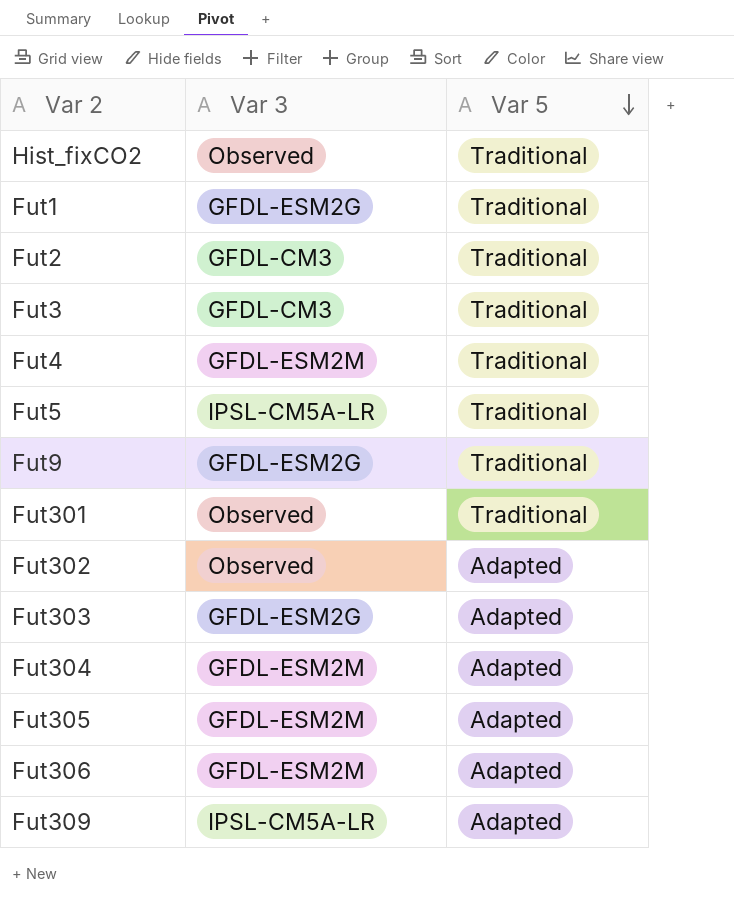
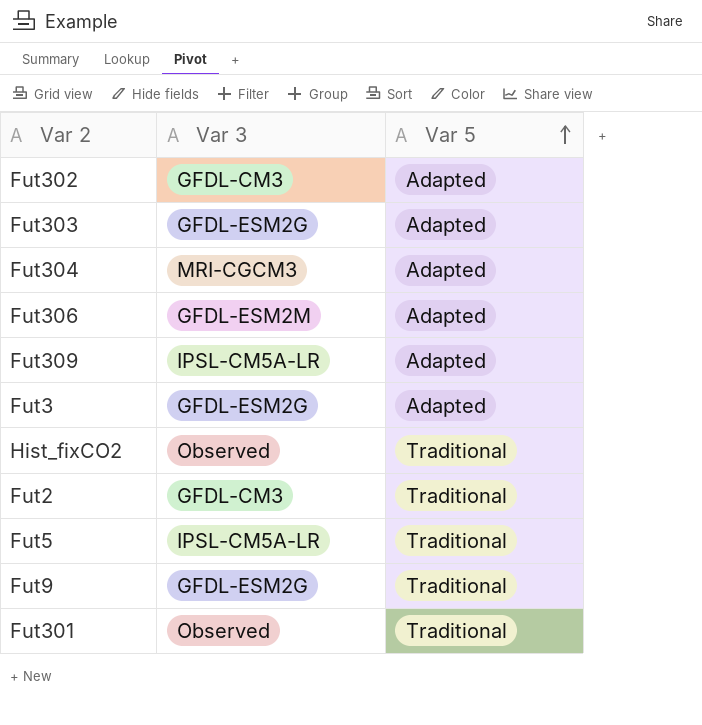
row order: Var 5 descending -> Var 5 ascending
row Fut1: GFDL-ESM2G | Traditional -> none
row Fut4: GFDL-ESM2M | Traditional -> none
row Fut305: GFDL-ESM2M | Adapted -> none
Fut302 | Var 3: Observed -> GFDL-CM3
Fut304 | Var 3: GFDL-ESM2M -> MRI-CGCM3
Fut3 | Var 3: GFDL-CM3 -> GFDL-ESM2G
Fut3 | Var 5: Traditional -> Adapted

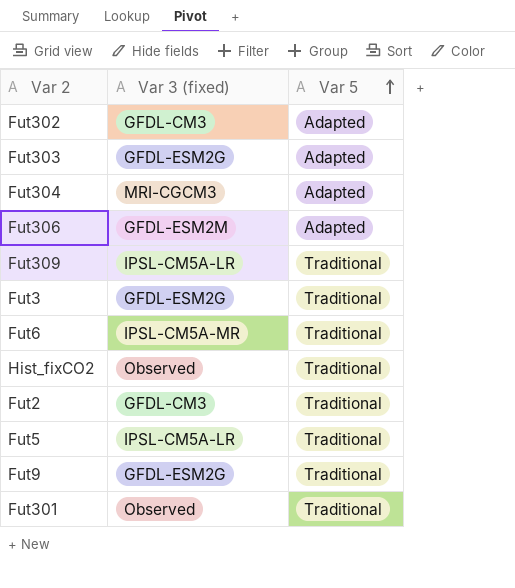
column name: Var 3 -> Var 3 (fixed)
Fut309 | Var 5: Adapted -> Traditional
Fut3 | Var 5: Adapted -> Traditional
row Fut6: none -> IPSL-CM5A-MR | Traditional

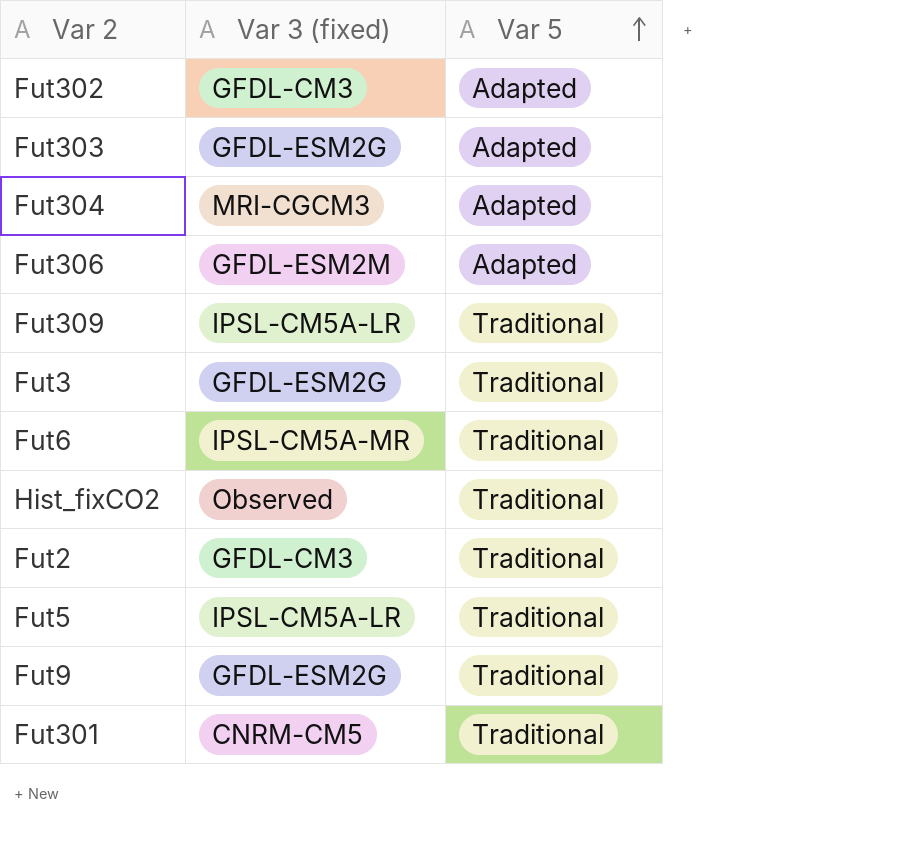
Fut301 | Var 3 (fixed): Observed -> CNRM-CM5

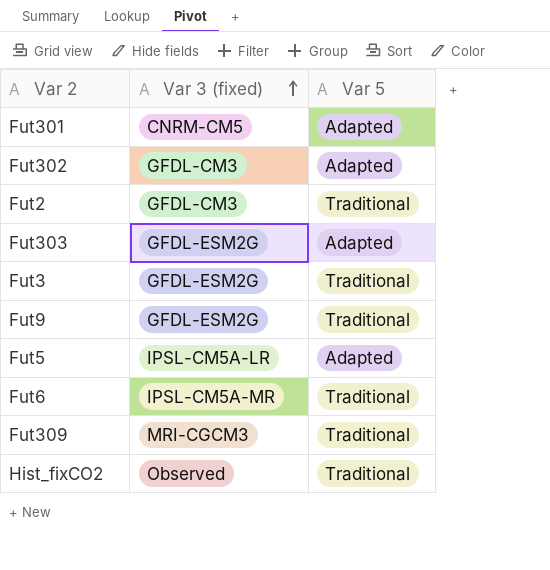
row order: Var 5 ascending -> Var 3 (fixed) ascending
row Fut304: MRI-CGCM3 | Adapted -> none
row Fut306: GFDL-ESM2M | Adapted -> none
Fut301 | Var 5: Traditional -> Adapted
Fut5 | Var 5: Traditional -> Adapted
Fut309 | Var 3 (fixed): IPSL-CM5A-LR -> MRI-CGCM3

